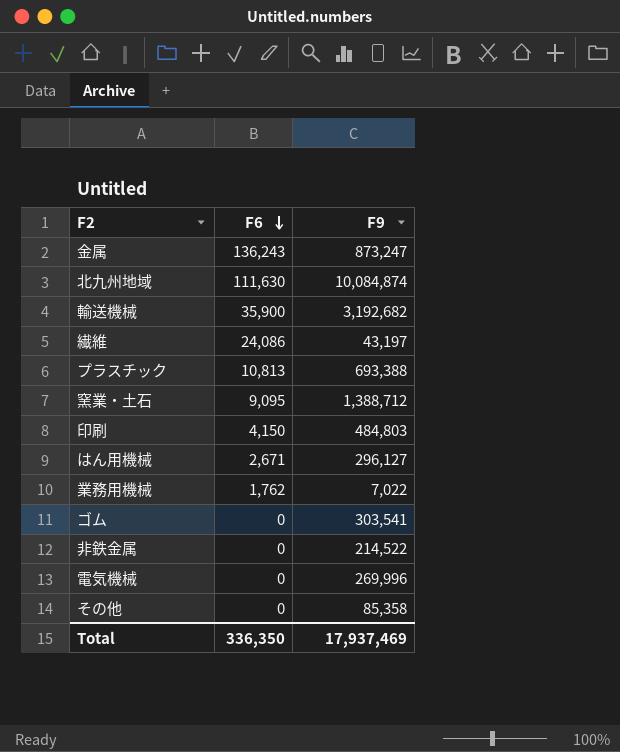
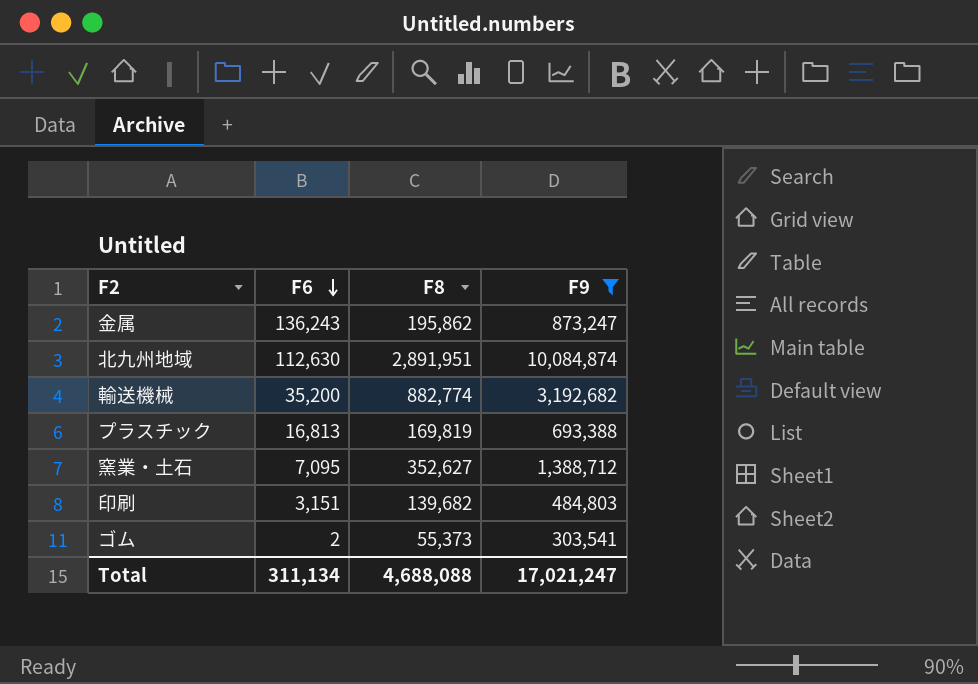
filter: none -> F9 >= 303,541
column F8 | position: none -> 3
北九州地域 | F6: 111,630 -> 112,630
輸送機械 | F6: 35,900 -> 35,200
プラスチック | F6: 10,813 -> 16,813
窯業・土石 | F6: 9,095 -> 7,095
印刷 | F6: 4,150 -> 3,151
ゴム | F6: 0 -> 2
Total | F6: 336,350 -> 311,134
Total | F9: 17,937,469 -> 17,021,247

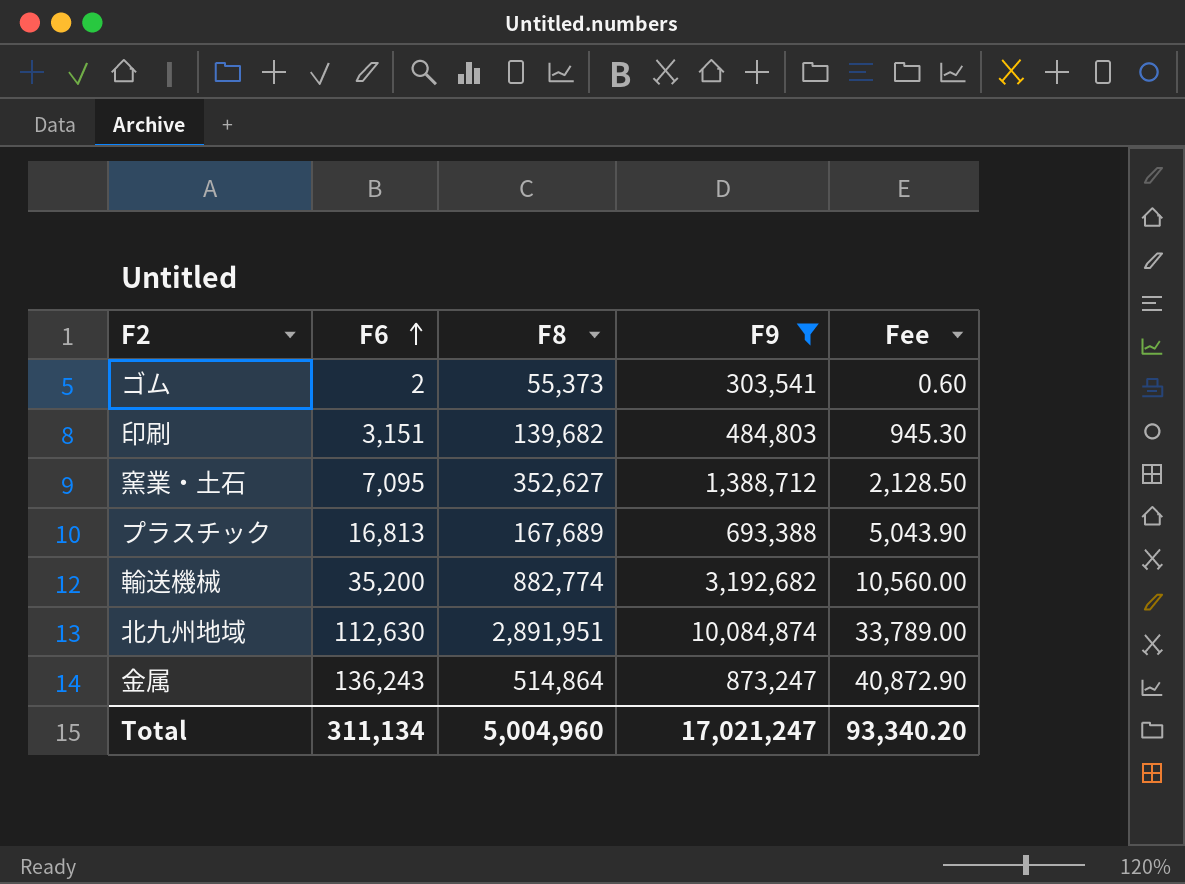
row order: F6 descending -> F6 ascending
column Fee | formula: none -> [F6] * 0.3
プラスチック | F8: 169,819 -> 167,689
金属 | F8: 195,862 -> 514,864
Total | F8: 4,688,088 -> 5,004,960

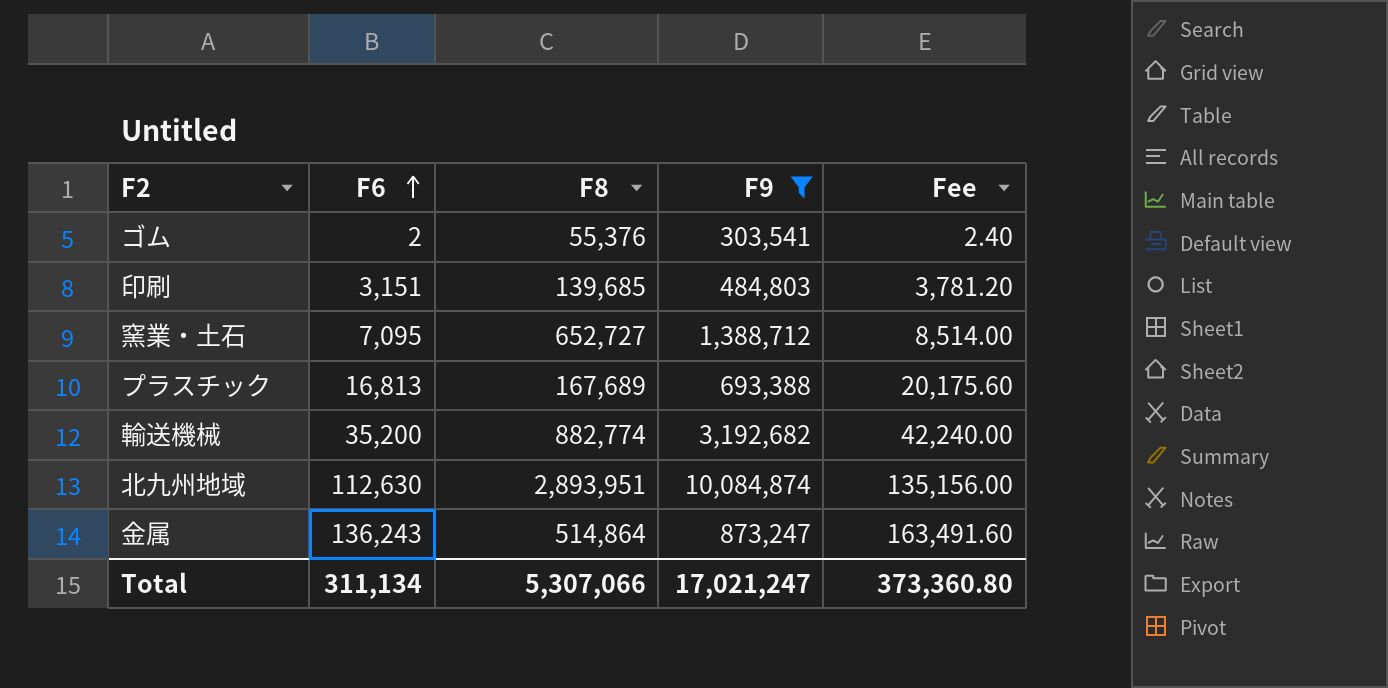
column Fee | formula: [F6] * 0.3 -> [F6] * 1.2
ゴム | F8: 55,373 -> 55,376
印刷 | F8: 139,682 -> 139,685
窯業・土石 | F8: 352,627 -> 652,727
北九州地域 | F8: 2,891,951 -> 2,893,951
Total | F8: 5,004,960 -> 5,307,066
Total | Fee: 93,340.20 -> 373,360.80

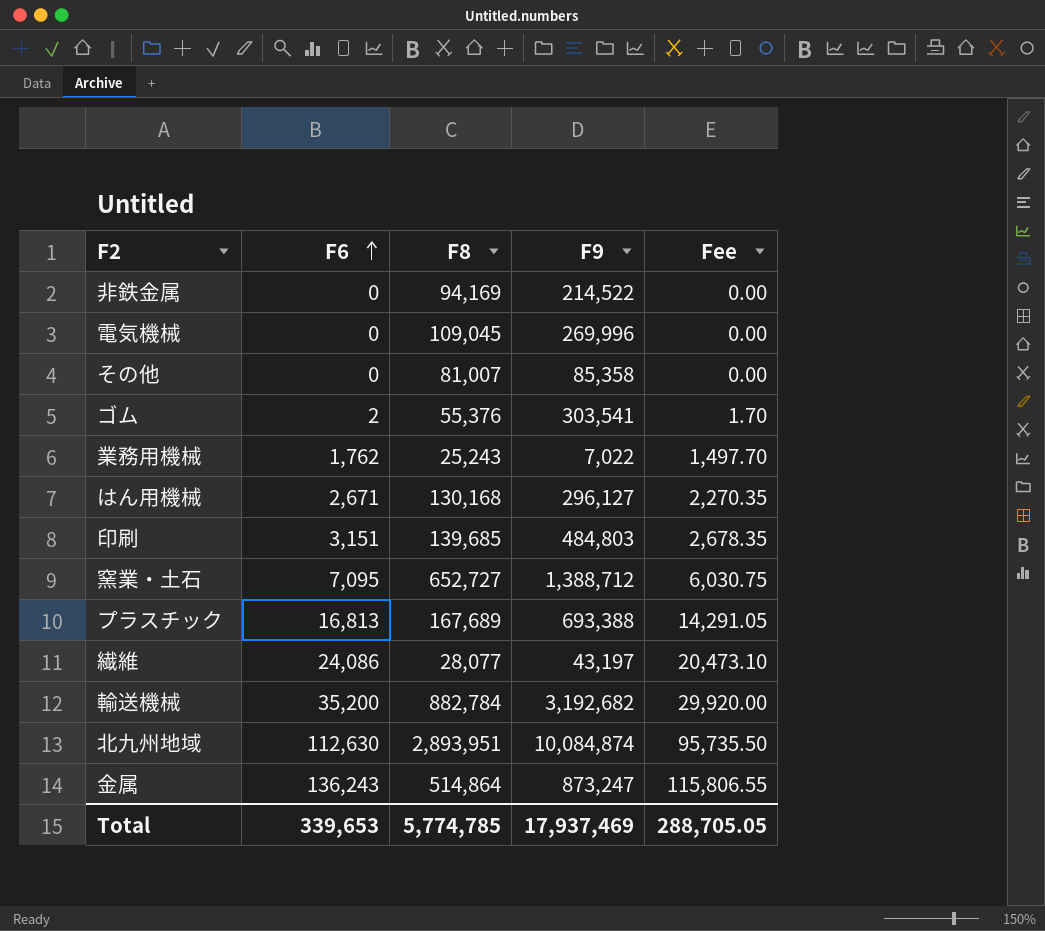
filter: F9 >= 303,541 -> none
column Fee | formula: [F6] * 1.2 -> [F6] * 0.85
輸送機械 | F8: 882,774 -> 882,784
Total | F6: 311,134 -> 339,653
Total | F8: 5,307,066 -> 5,774,785
Total | F9: 17,021,247 -> 17,937,469
Total | Fee: 373,360.80 -> 288,705.05

